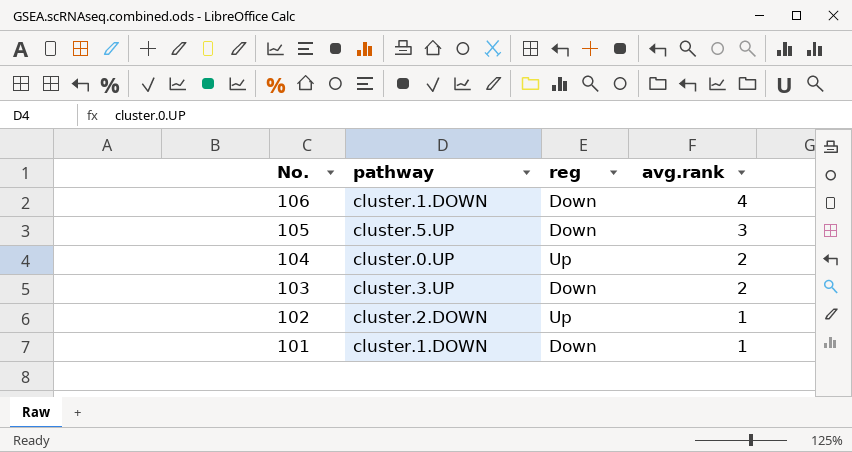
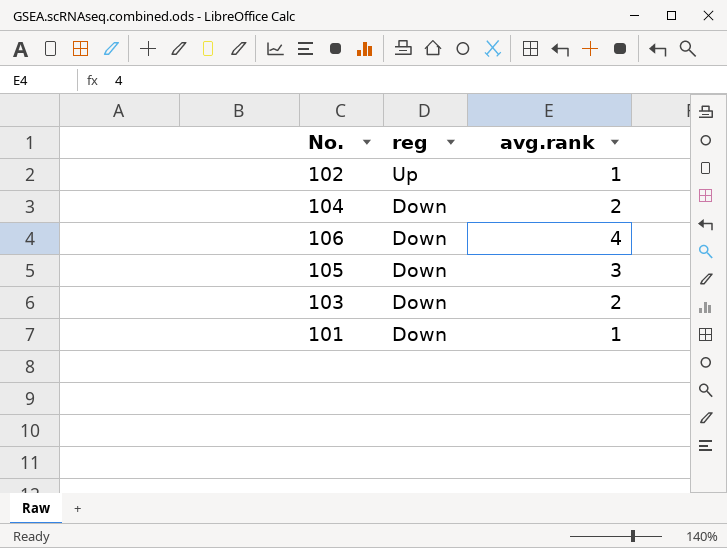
row order: No. descending -> reg descending
column pathway | position: 2 -> none
104 | reg: Up -> Down

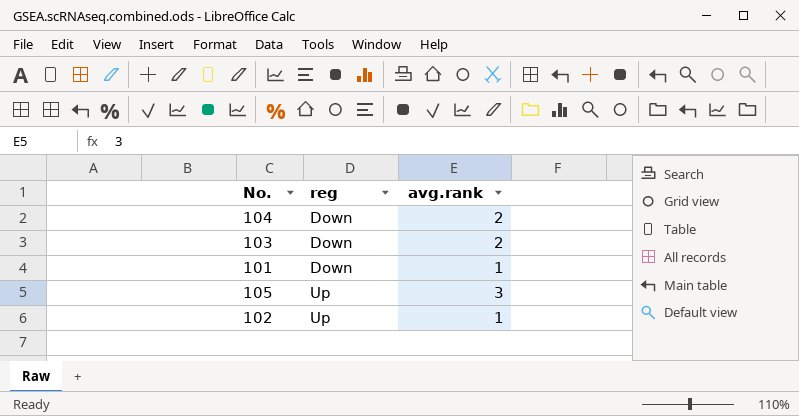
row order: reg descending -> reg ascending
row 106: Down | 4 -> none
105 | reg: Down -> Up

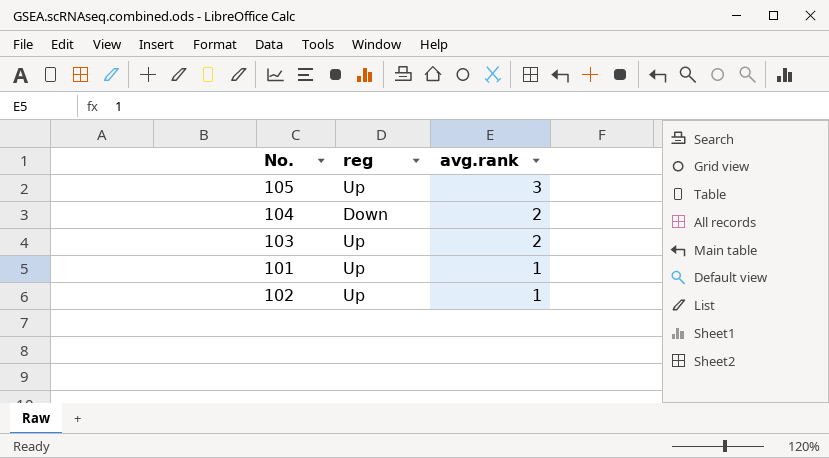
row order: reg ascending -> avg.rank descending
103 | reg: Down -> Up
101 | reg: Down -> Up

